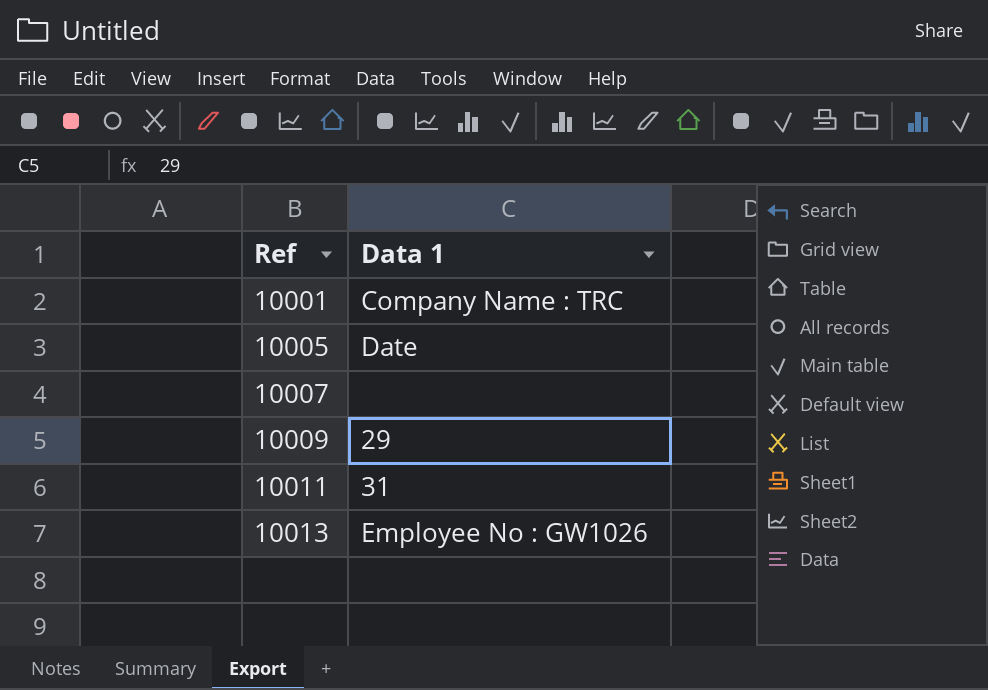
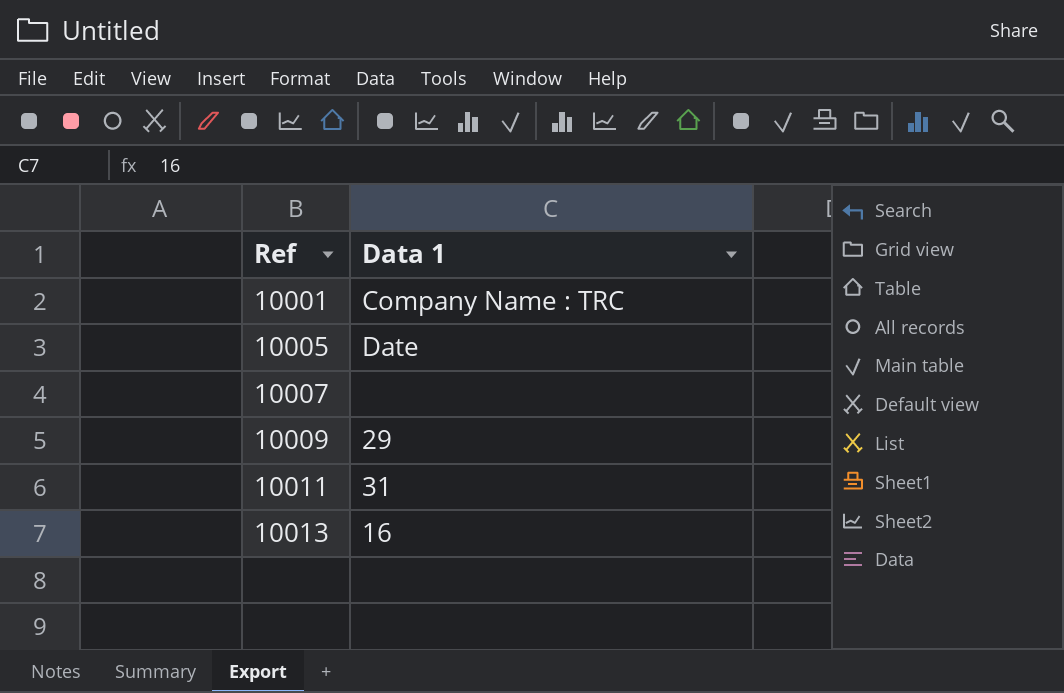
10013 | Data 1: Employee No : GW1026 -> 16

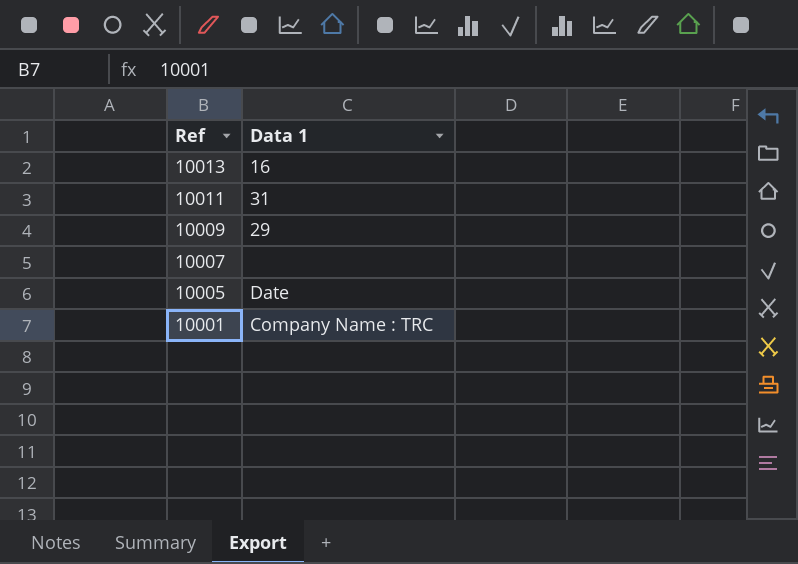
row order: Ref ascending -> Ref descending

